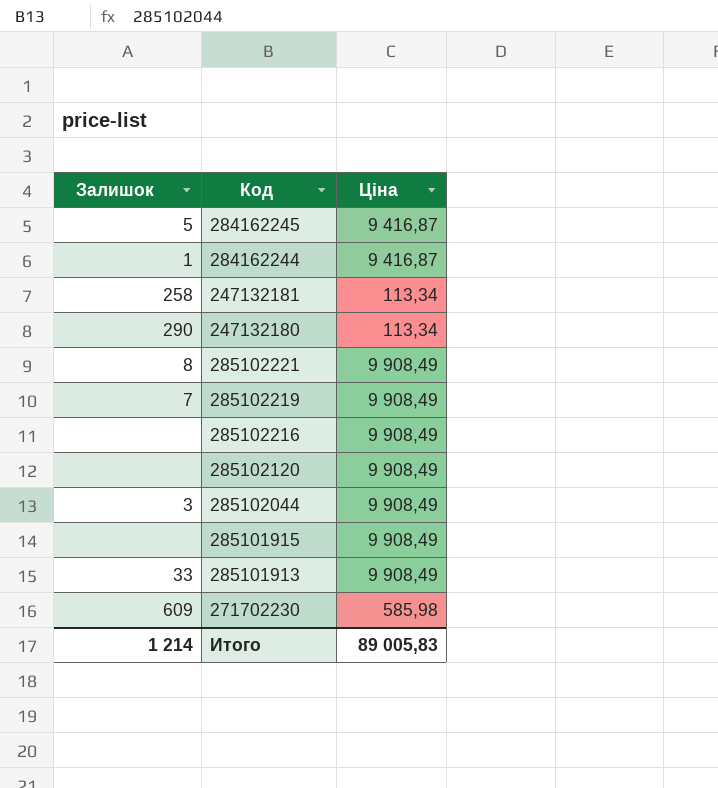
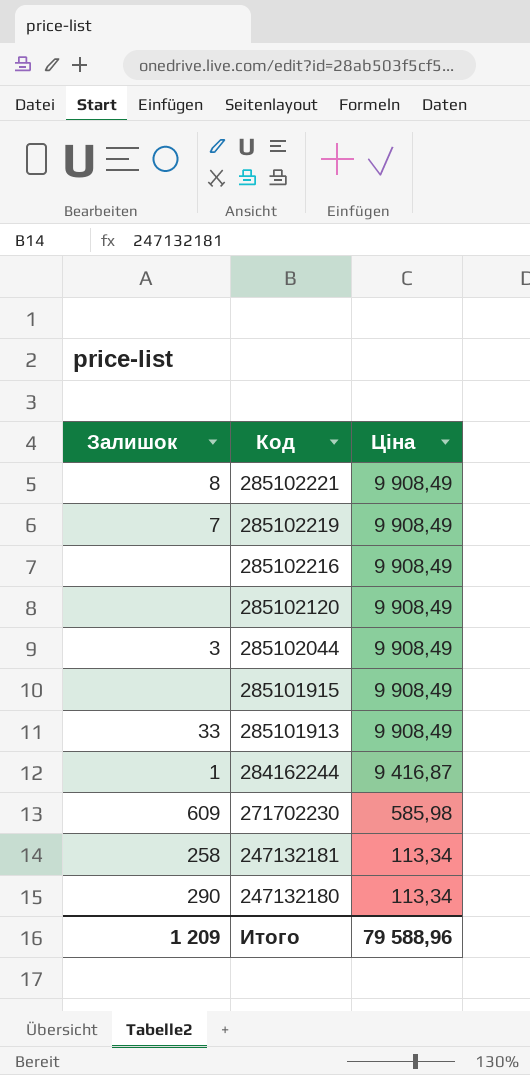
row order: none -> Код descending
row 284162245: 5 | 9 416,87 -> none
Итого | Залишок: 1 214 -> 1 209
Итого | Ціна: 89 005,83 -> 79 588,96

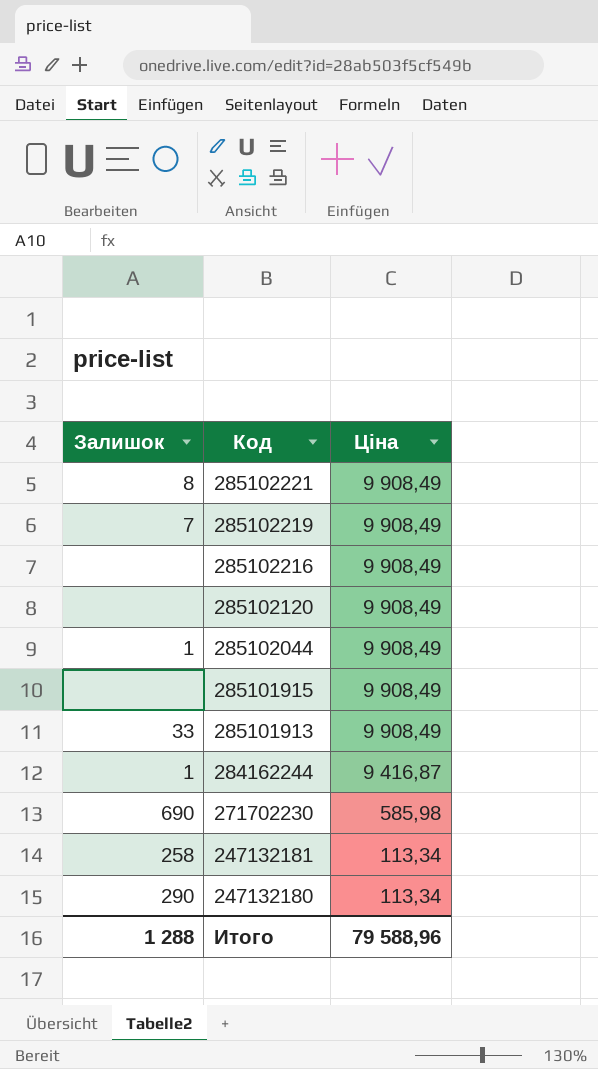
285102044 | Залишок: 3 -> 1
271702230 | Залишок: 609 -> 690
Итого | Залишок: 1 209 -> 1 288

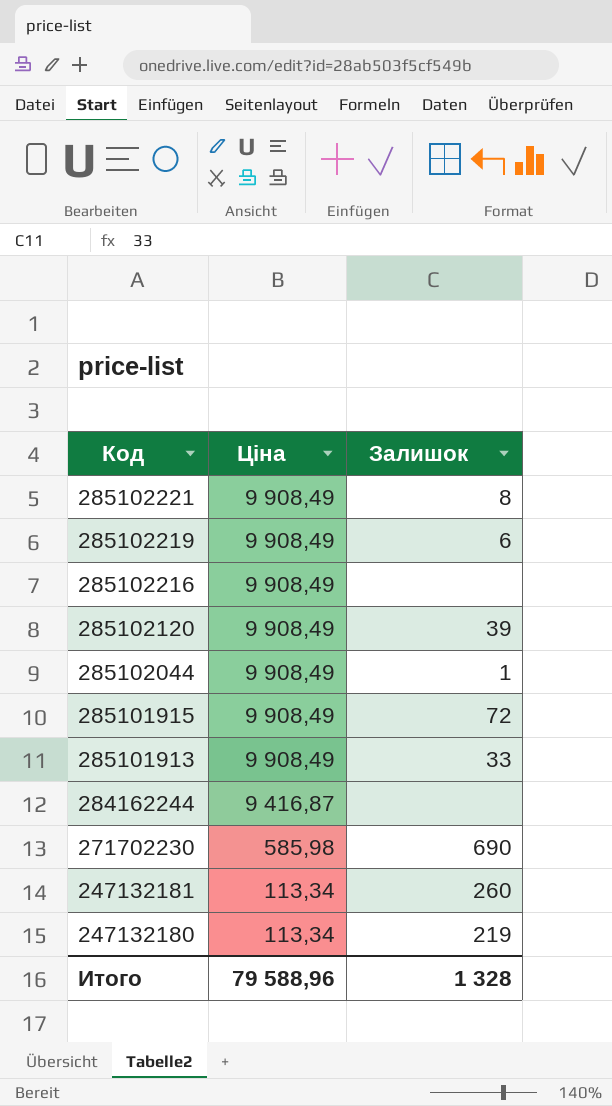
column Залишок | position: 1 -> 3
285102219 | Залишок: 7 -> 6
285102120 | Залишок: none -> 39
285101915 | Залишок: none -> 72
284162244 | Залишок: 1 -> none
247132181 | Залишок: 258 -> 260
247132180 | Залишок: 290 -> 219
Итого | Залишок: 1 288 -> 1 328

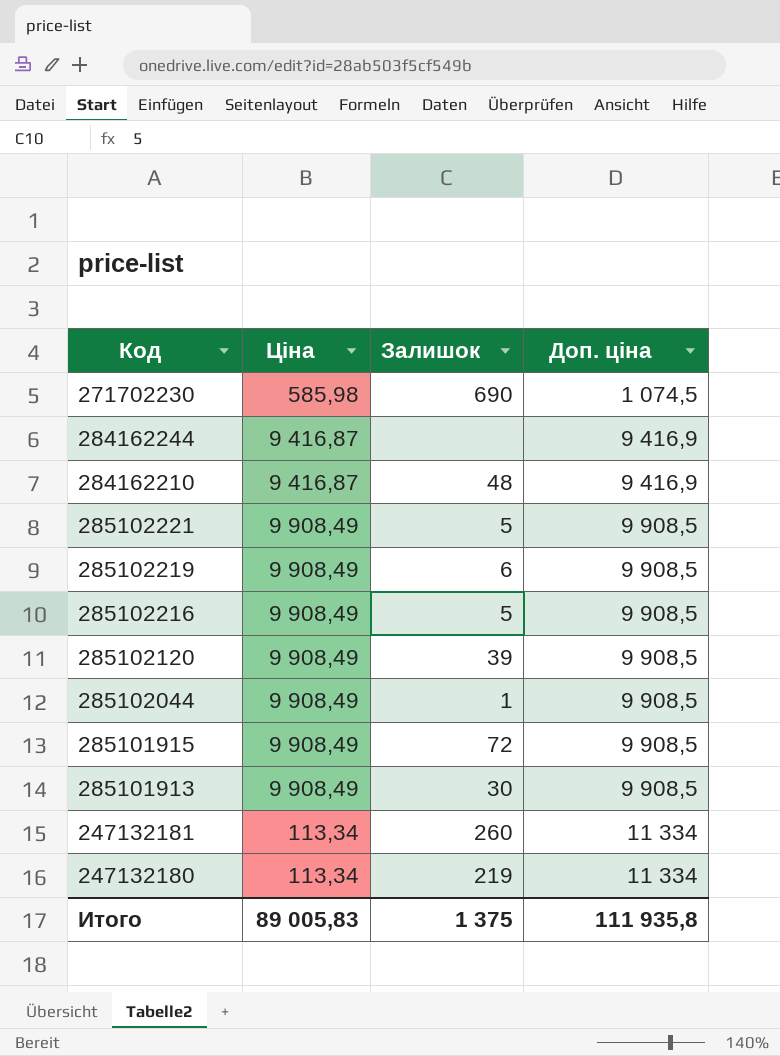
row order: Код descending -> Доп. ціна ascending
column Доп. ціна | position: none -> 4
row 284162210: none -> 9 416,87 | 48 | 9 416,9
285102221 | Залишок: 8 -> 5
285102216 | Залишок: none -> 5
285101913 | Залишок: 33 -> 30
Итого | Ціна: 79 588,96 -> 89 005,83
Итого | Залишок: 1 328 -> 1 375

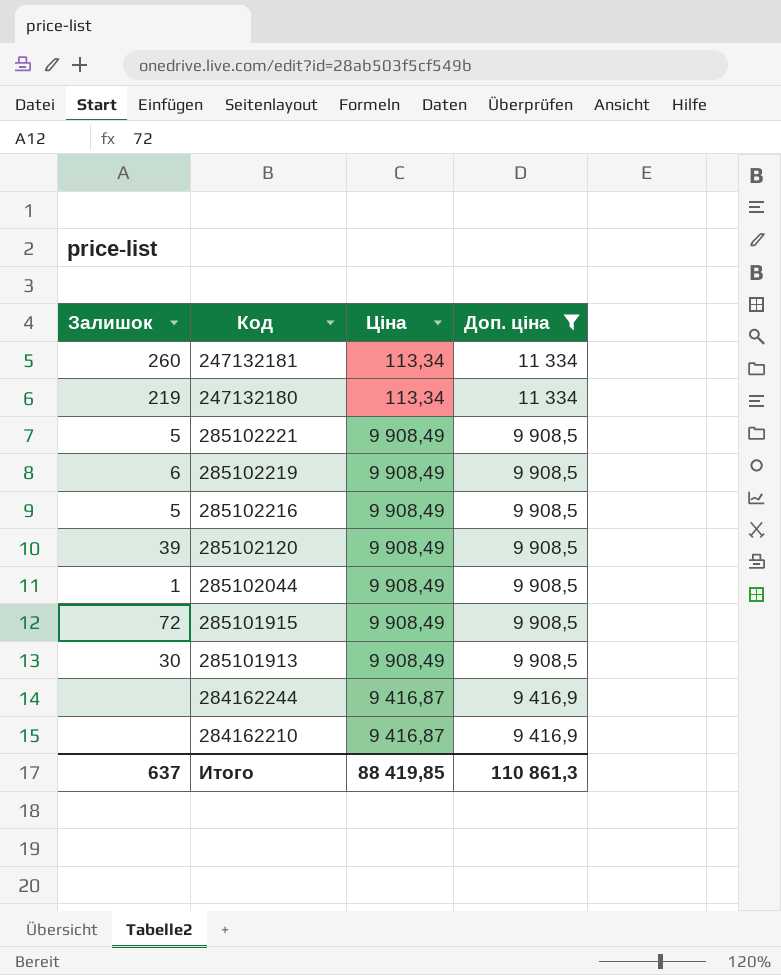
filter: none -> Доп. ціна != 1 074,5
row order: Доп. ціна ascending -> Доп. ціна descending
column Залишок | position: 3 -> 1
284162210 | Залишок: 48 -> none
Итого | Залишок: 1 375 -> 637
Итого | Ціна: 89 005,83 -> 88 419,85
Итого | Доп. ціна: 111 935,8 -> 110 861,3

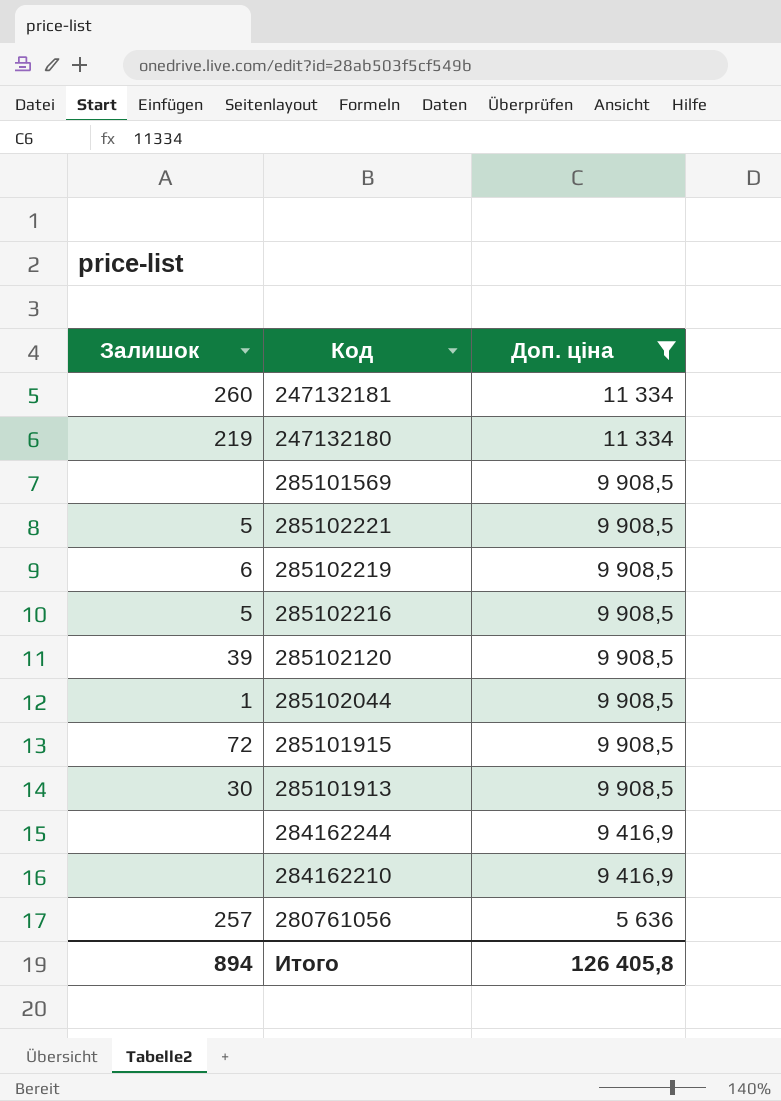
column Ціна | position: 3 -> none
row 285101569: none -> none | 9 908,5
row 280761056: none -> 257 | 5 636
Итого | Залишок: 637 -> 894
Итого | Доп. ціна: 110 861,3 -> 126 405,8

